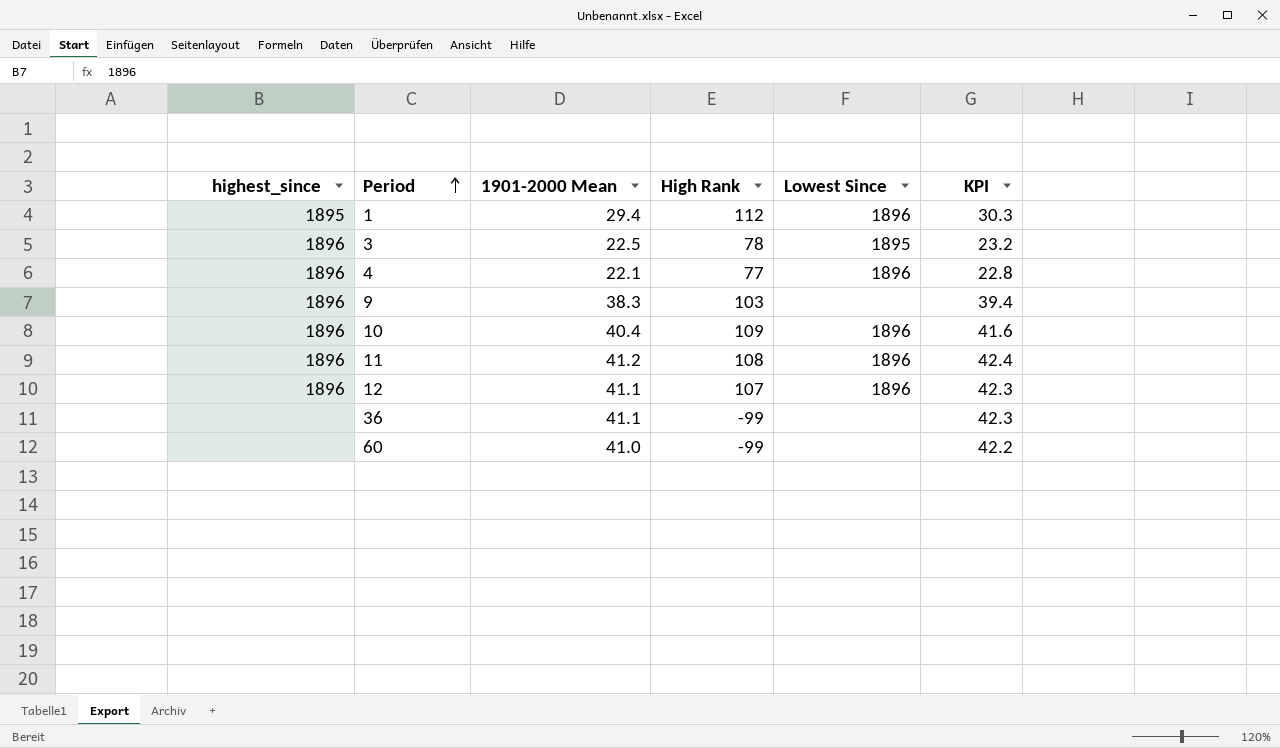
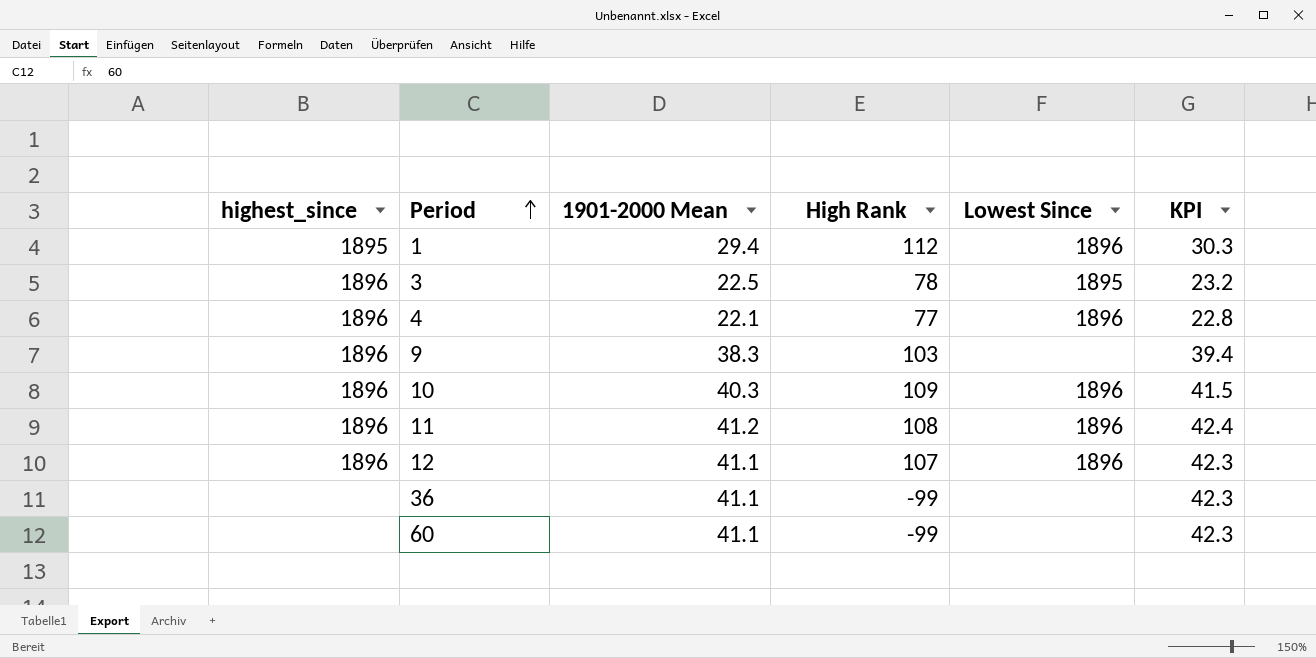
10 | 1901-2000 Mean: 40.4 -> 40.3
10 | KPI: 41.6 -> 41.5
60 | 1901-2000 Mean: 41.0 -> 41.1
60 | KPI: 42.2 -> 42.3

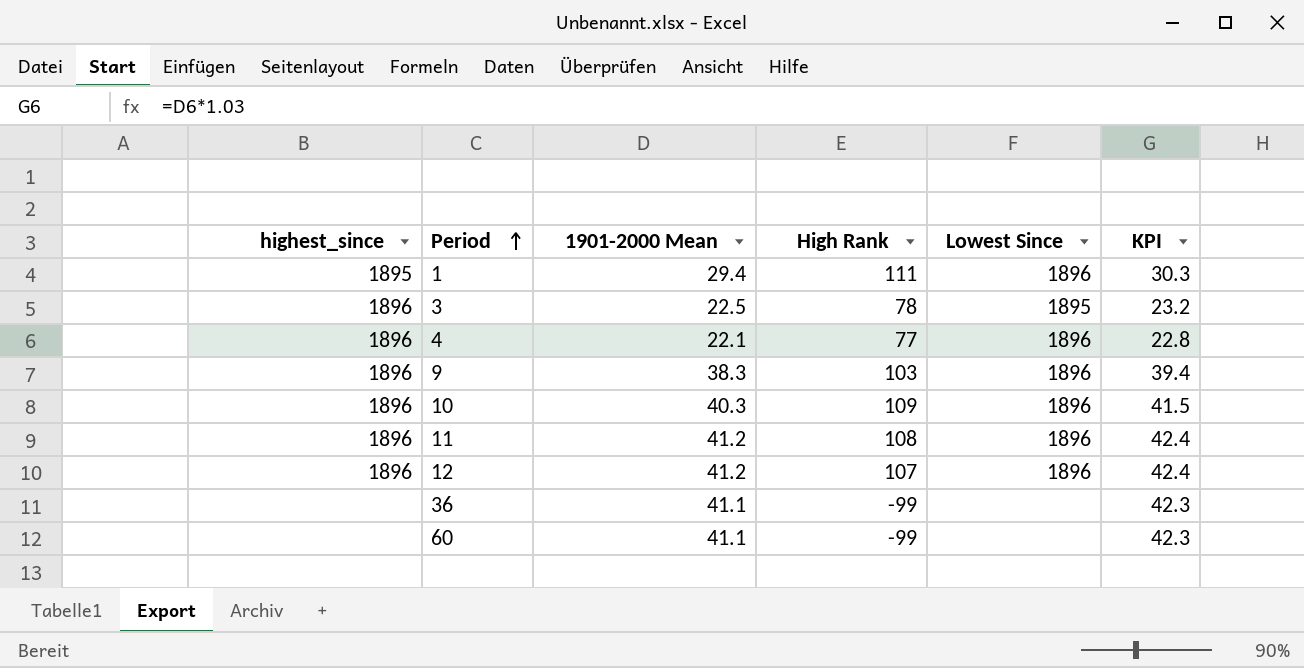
1 | High Rank: 112 -> 111
9 | Lowest Since: none -> 1896
12 | 1901-2000 Mean: 41.1 -> 41.2
12 | KPI: 42.3 -> 42.4

